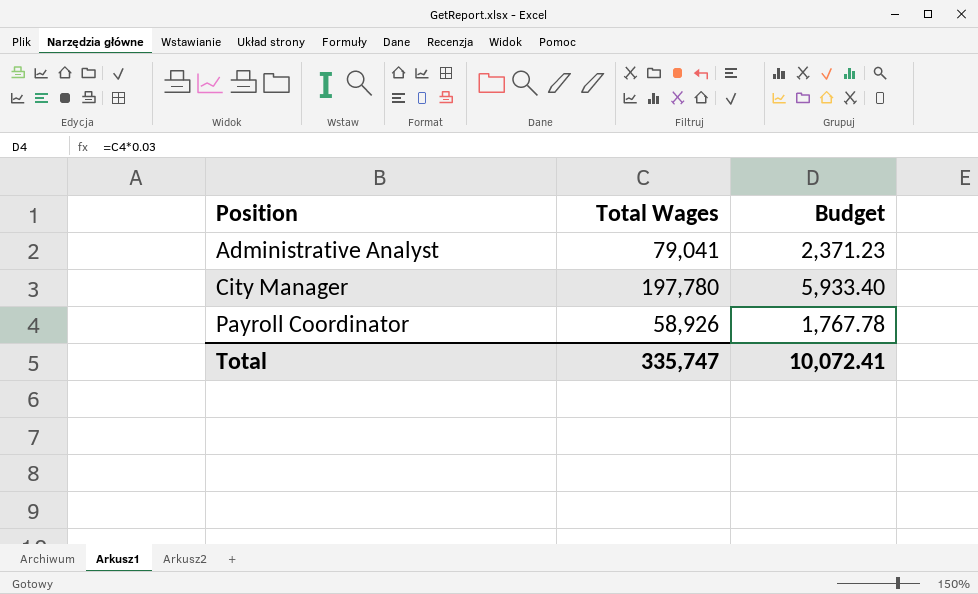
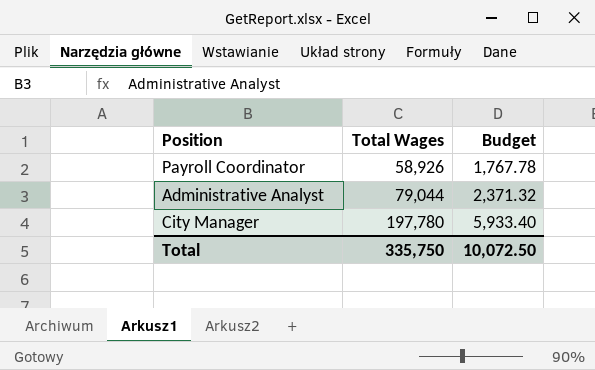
row order: Position ascending -> Total Wages ascending
Administrative Analyst | Total Wages: 79,041 -> 79,044
Administrative Analyst | Budget: 2,371.23 -> 2,371.32
Total | Total Wages: 335,747 -> 335,750
Total | Budget: 10,072.41 -> 10,072.50

